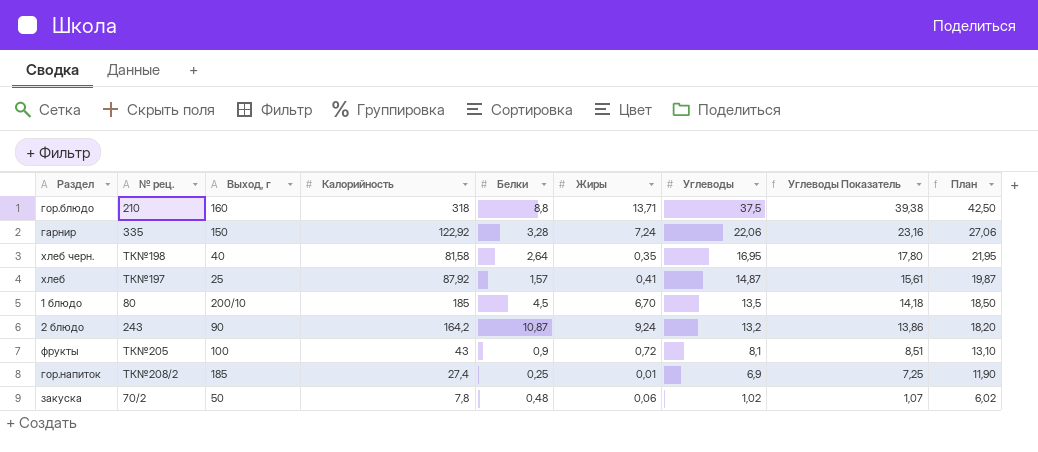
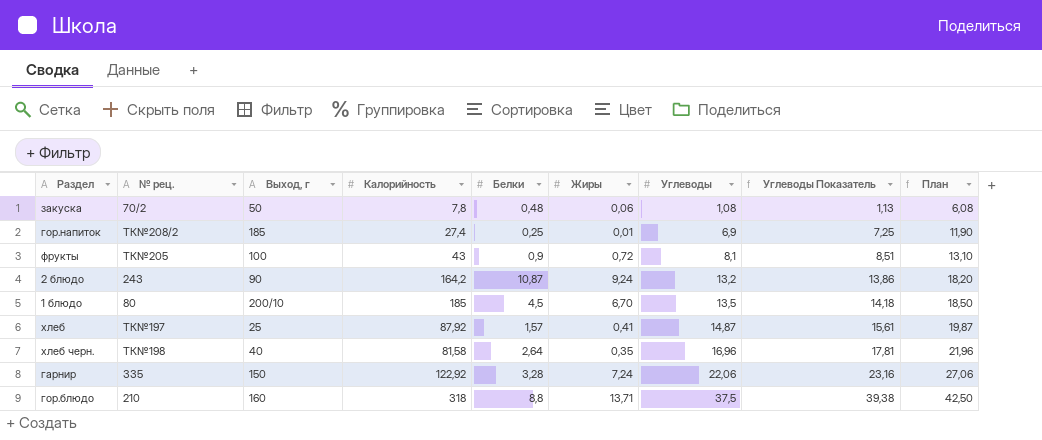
row order: Углеводы descending -> Углеводы ascending
закуска | Углеводы: 1,02 -> 1,08
закуска | Углеводы Показатель: 1,07 -> 1,13
закуска | План: 6,02 -> 6,08
хлеб черн. | Углеводы: 16,95 -> 16,96
хлеб черн. | Углеводы Показатель: 17,80 -> 17,81
хлеб черн. | План: 21,95 -> 21,96

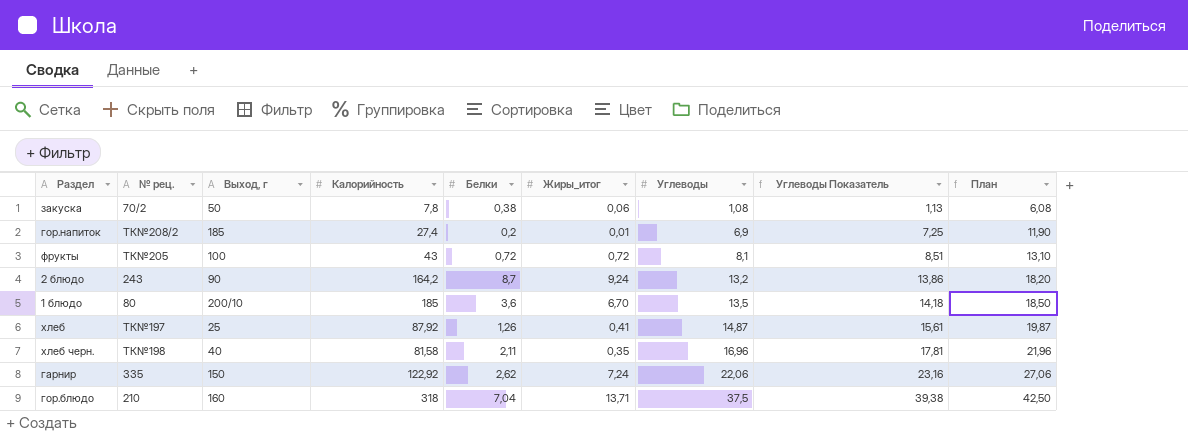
column name: Жиры -> Жиры_итог
закуска | Белки: 0,48 -> 0,38
гор.напиток | Белки: 0,25 -> 0,2
фрукты | Белки: 0,9 -> 0,72
2 блюдо | Белки: 10,87 -> 8,7
1 блюдо | Белки: 4,5 -> 3,6
хлеб | Белки: 1,57 -> 1,26
хлеб черн. | Белки: 2,64 -> 2,11
гарнир | Белки: 3,28 -> 2,62
гор.блюдо | Белки: 8,8 -> 7,04

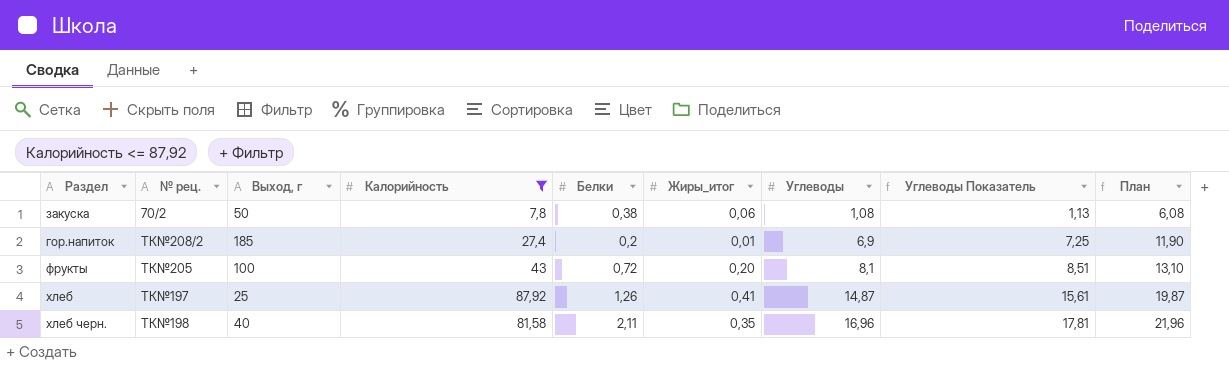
filter: none -> Калорийность <= 87,92
фрукты | Жиры_итог: 0,72 -> 0,20

